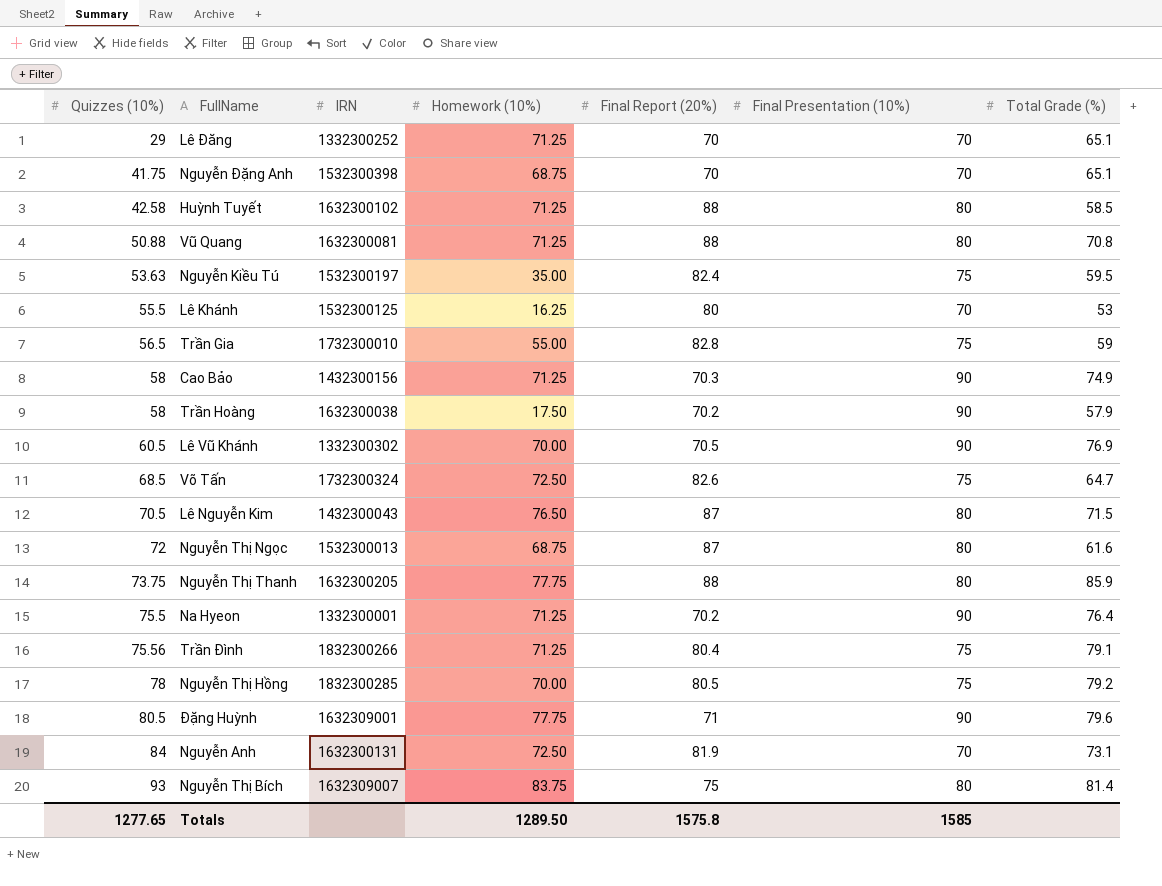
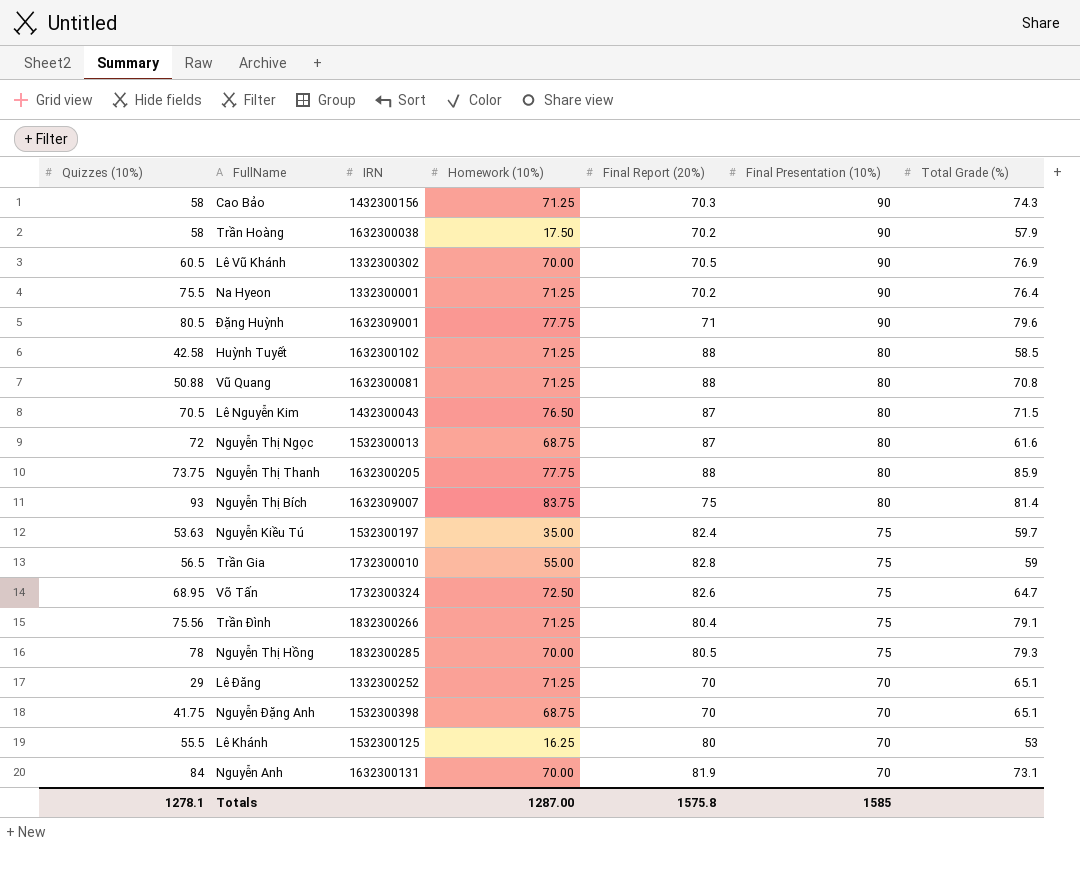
row order: Quizzes (10%) ascending -> Final Presentation (10%) descending
Cao Bảo | Total Grade (%): 74.9 -> 74.3
Nguyễn Kiều Tú | Total Grade (%): 59.5 -> 59.7
Võ Tấn | Quizzes (10%): 68.5 -> 68.95
Nguyễn Thị Hồng | Total Grade (%): 79.2 -> 79.3
Nguyễn Anh | Homework (10%): 72.50 -> 70.00
Totals | Quizzes (10%): 1277.65 -> 1278.1
Totals | Homework (10%): 1289.50 -> 1287.00

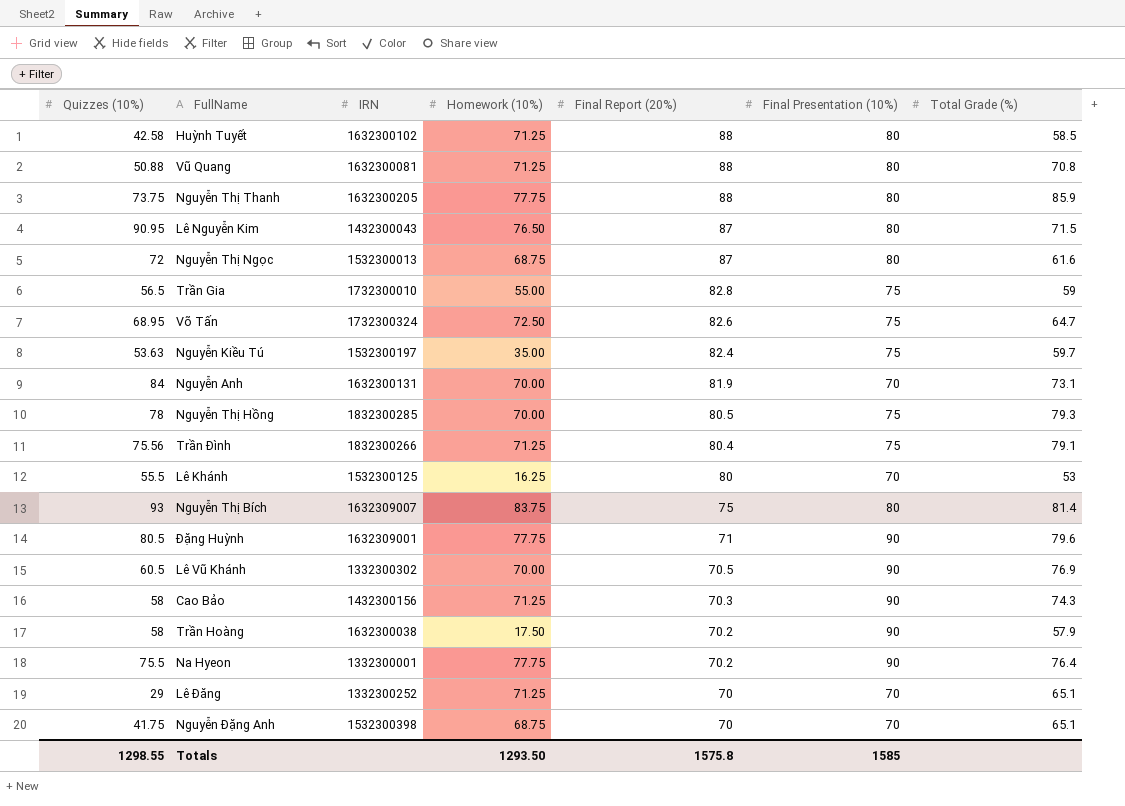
row order: Final Presentation (10%) descending -> Final Report (20%) descending
Lê Nguyễn Kim | Quizzes (10%): 70.5 -> 90.95
Na Hyeon | Homework (10%): 71.25 -> 77.75
Totals | Quizzes (10%): 1278.1 -> 1298.55
Totals | Homework (10%): 1287.00 -> 1293.50

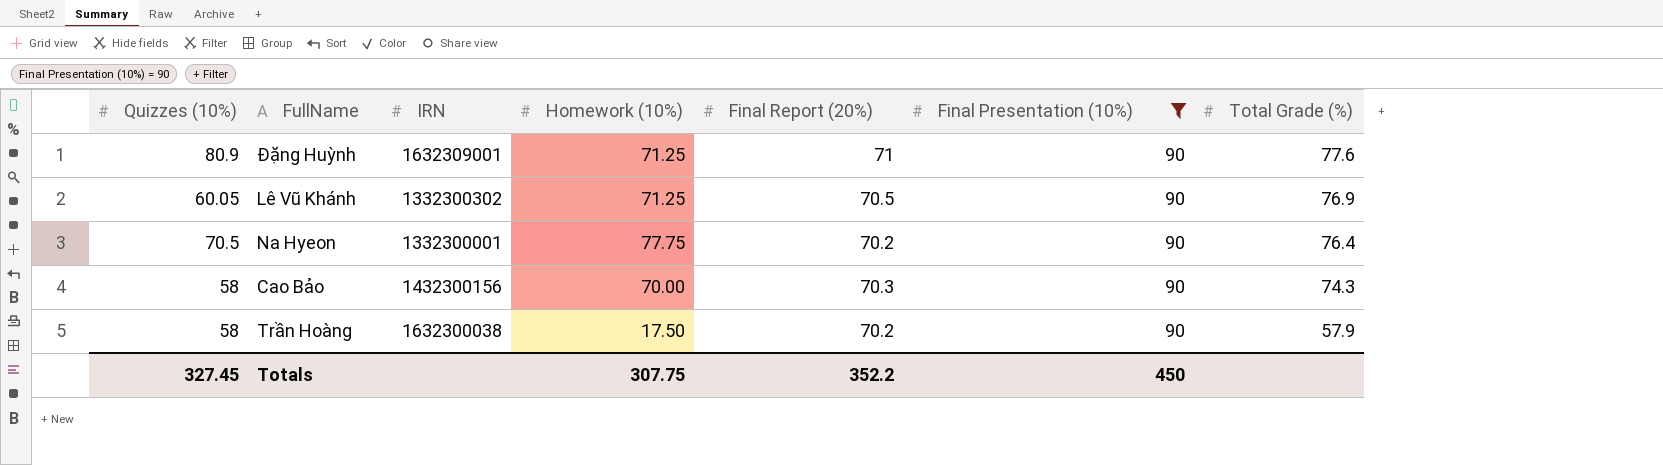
filter: none -> Final Presentation (10%) = 90
row order: Final Report (20%) descending -> Total Grade (%) descending
Đặng Huỳnh | Quizzes (10%): 80.5 -> 80.9
Đặng Huỳnh | Homework (10%): 77.75 -> 71.25
Đặng Huỳnh | Total Grade (%): 79.6 -> 77.6
Lê Vũ Khánh | Quizzes (10%): 60.5 -> 60.05
Lê Vũ Khánh | Homework (10%): 70.00 -> 71.25
Na Hyeon | Quizzes (10%): 75.5 -> 70.5
Cao Bảo | Homework (10%): 71.25 -> 70.00
Totals | Quizzes (10%): 1298.55 -> 327.45
Totals | Homework (10%): 1293.50 -> 307.75
Totals | Final Report (20%): 1575.8 -> 352.2
Totals | Final Presentation (10%): 1585 -> 450

